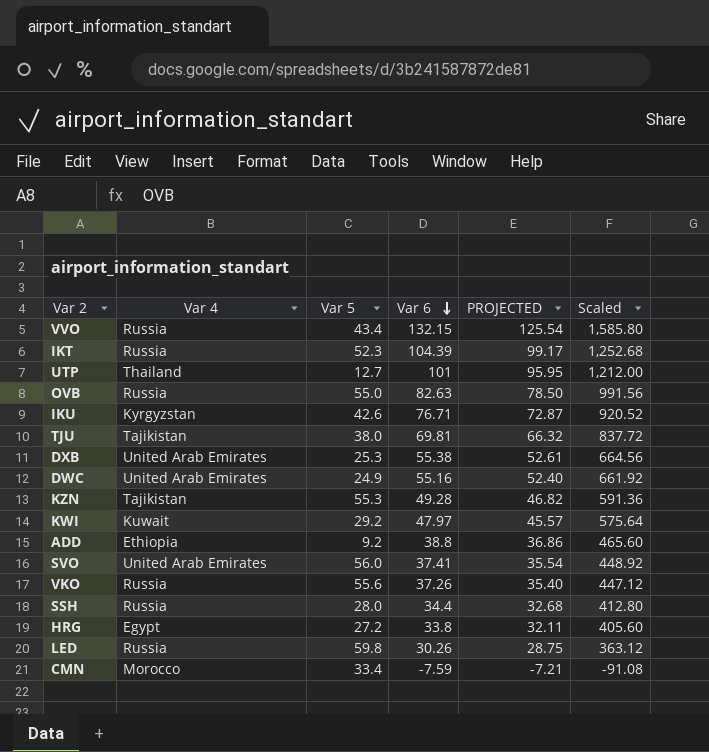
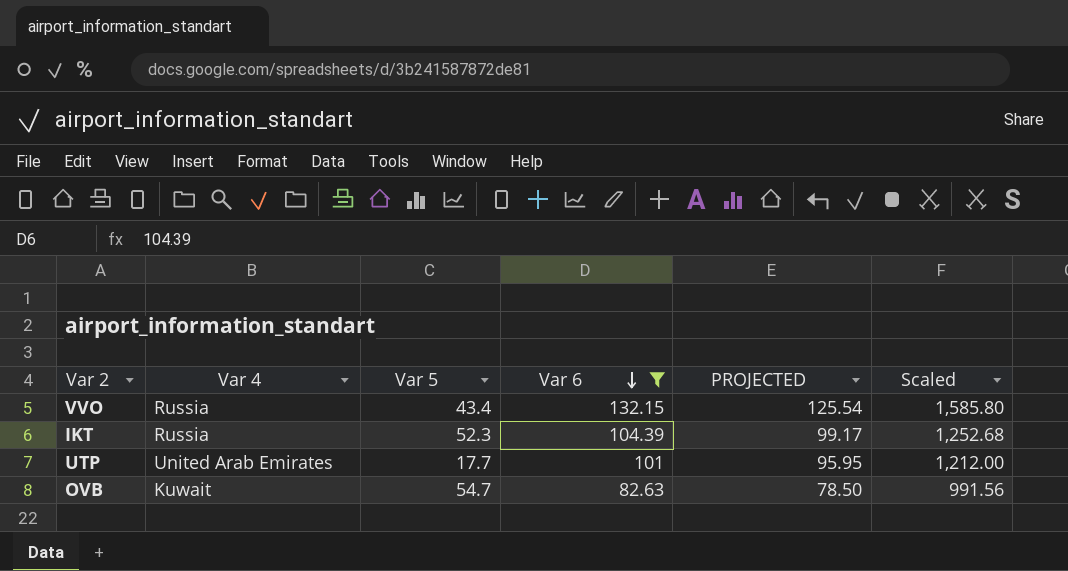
filter: none -> Var 6 >= 82.63
UTP | Var 4: Thailand -> United Arab Emirates
UTP | Var 5: 12.7 -> 17.7
OVB | Var 4: Russia -> Kuwait
OVB | Var 5: 55.0 -> 54.7

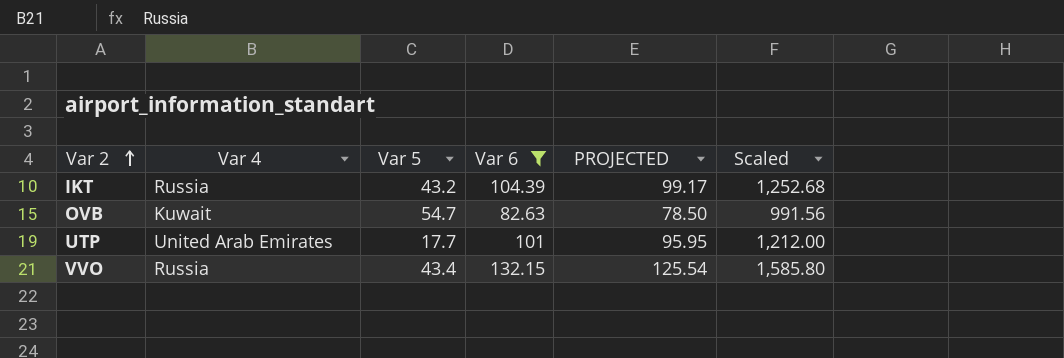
row order: Var 6 descending -> Var 2 ascending
IKT | Var 5: 52.3 -> 43.2

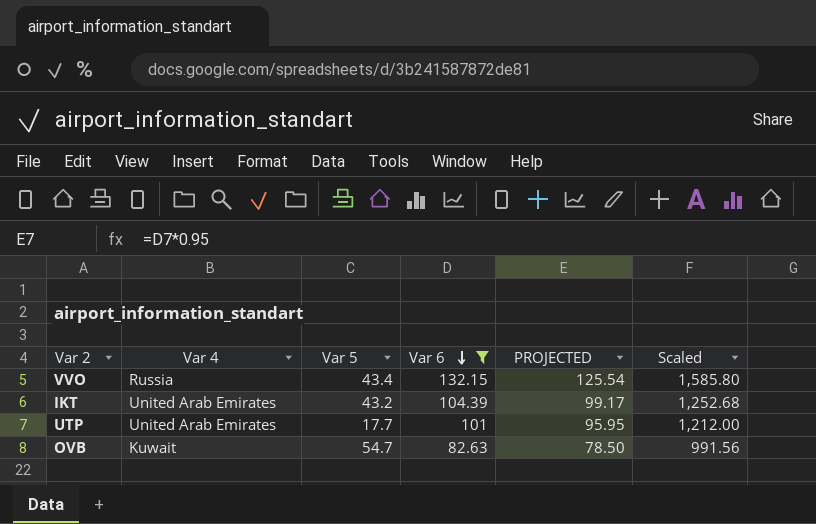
row order: Var 2 ascending -> Var 6 descending
IKT | Var 4: Russia -> United Arab Emirates

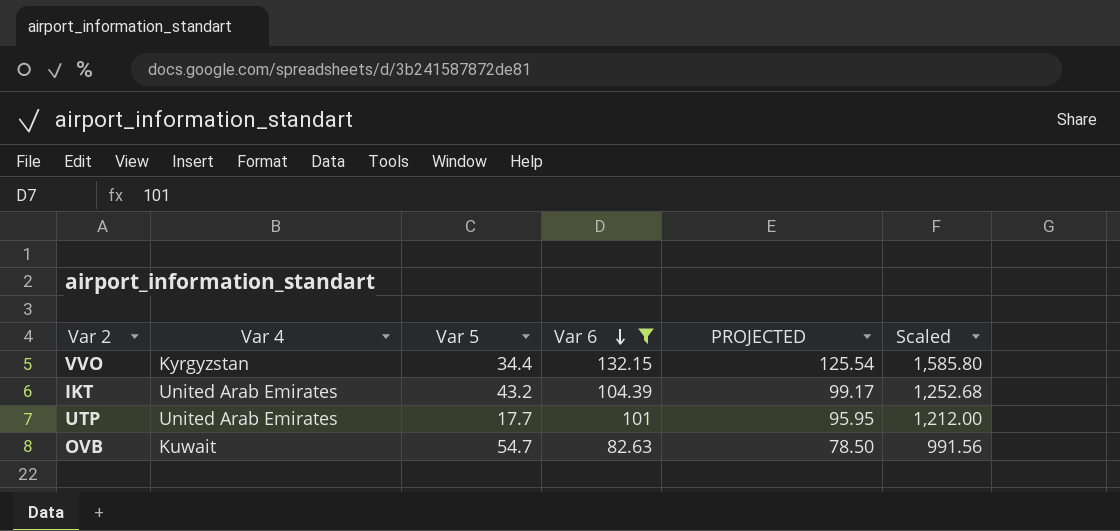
VVO | Var 4: Russia -> Kyrgyzstan
VVO | Var 5: 43.4 -> 34.4

